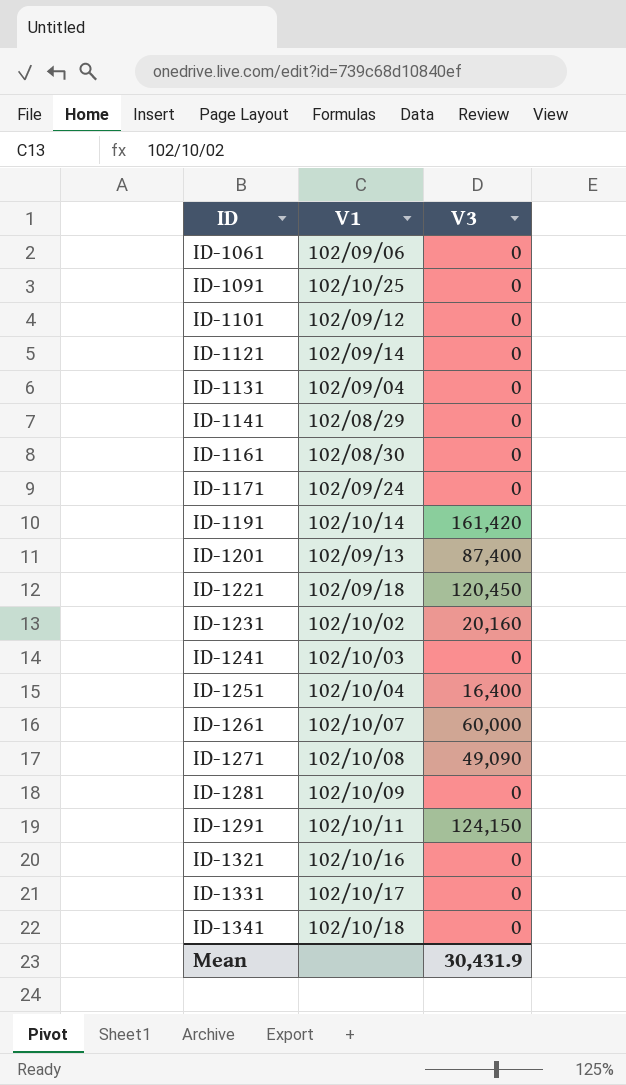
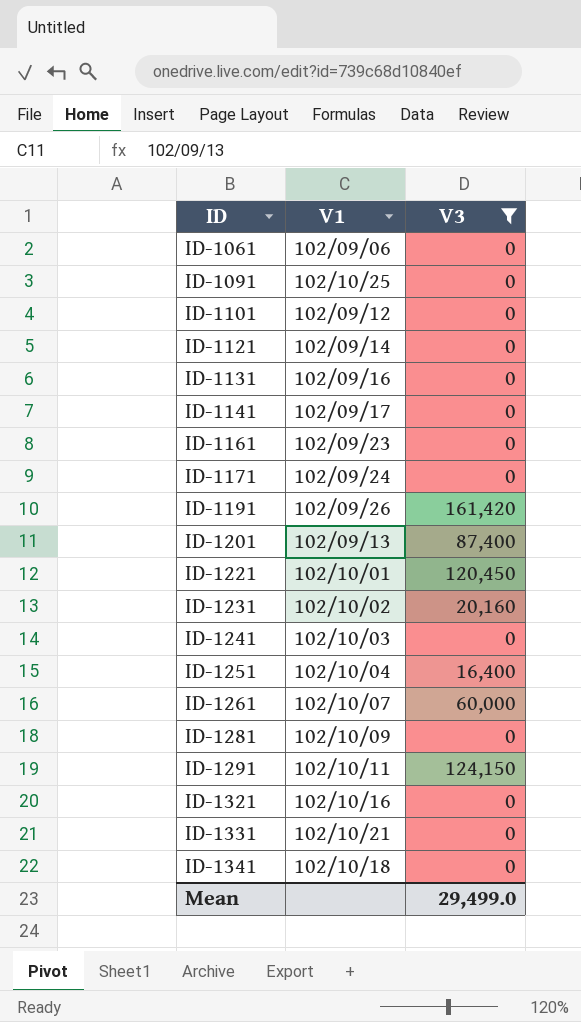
filter: none -> V3 != 49,090
ID-1131 | V1: 102/09/04 -> 102/09/16
ID-1141 | V1: 102/08/29 -> 102/09/17
ID-1161 | V1: 102/08/30 -> 102/09/23
ID-1191 | V1: 102/10/14 -> 102/09/26
ID-1221 | V1: 102/09/18 -> 102/10/01
ID-1331 | V1: 102/10/17 -> 102/10/21
Mean | V3: 30,431.9 -> 29,499.0

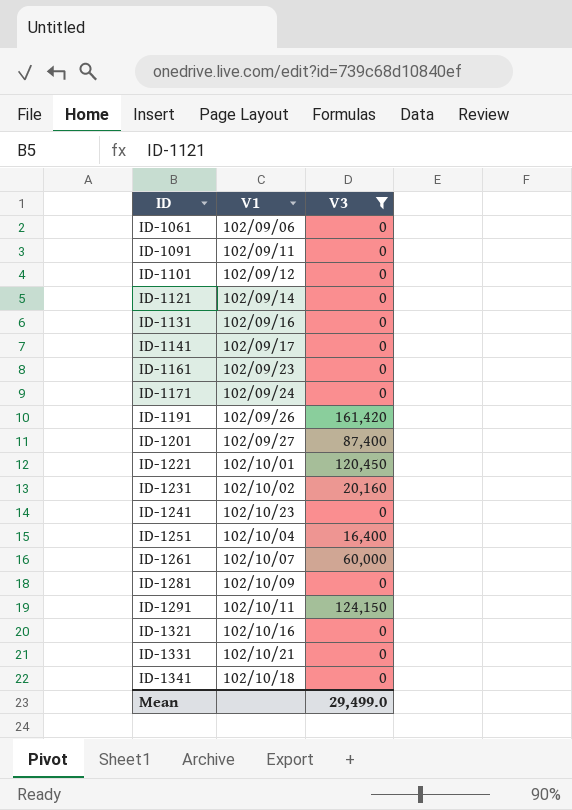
ID-1091 | V1: 102/10/25 -> 102/09/11
ID-1201 | V1: 102/09/13 -> 102/09/27
ID-1241 | V1: 102/10/03 -> 102/10/23

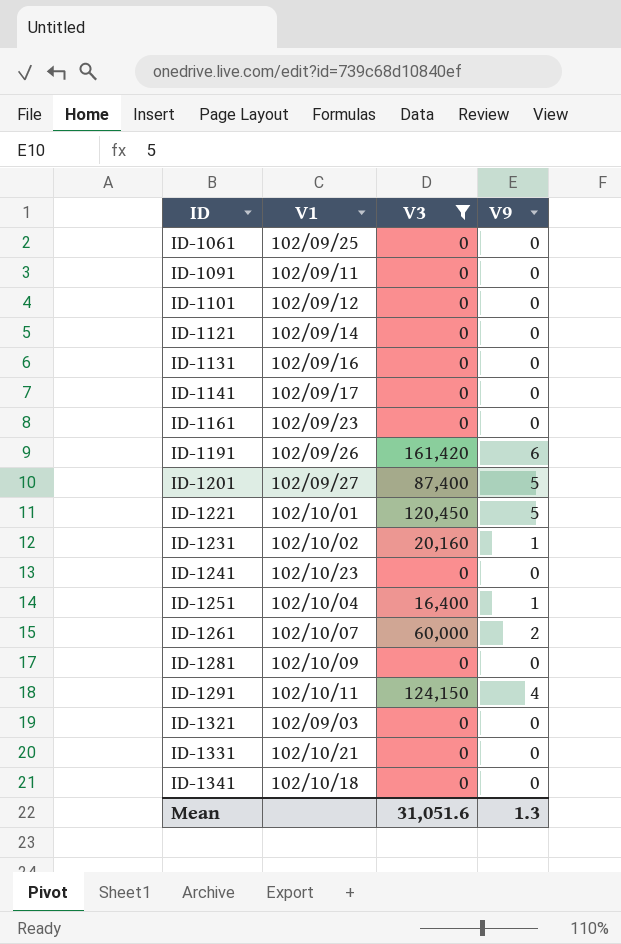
column V9 | position: none -> 4
row ID-1171: 102/09/24 | 0 -> none
ID-1061 | V1: 102/09/06 -> 102/09/25
ID-1321 | V1: 102/10/16 -> 102/09/03
Mean | V3: 29,499.0 -> 31,051.6

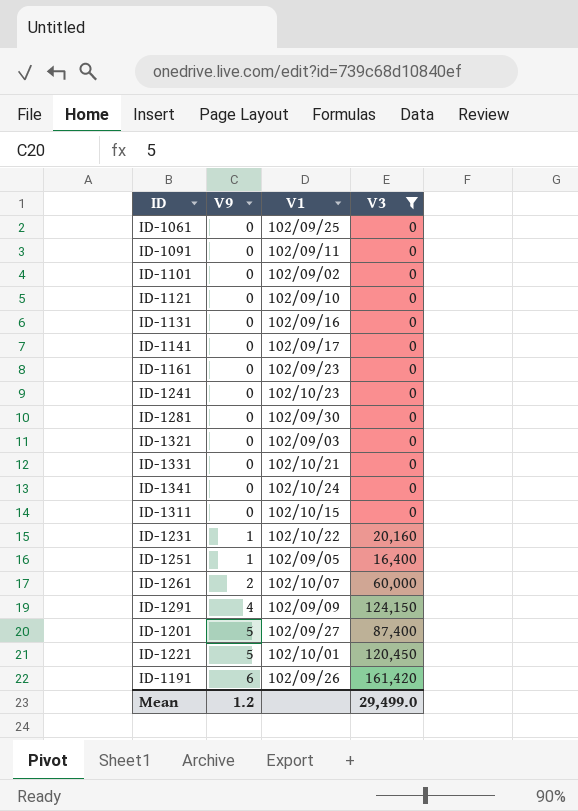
row order: ID ascending -> V9 ascending
column V9 | position: 4 -> 2
ID-1101 | V1: 102/09/12 -> 102/09/02
ID-1121 | V1: 102/09/14 -> 102/09/10
ID-1281 | V1: 102/10/09 -> 102/09/30
ID-1341 | V1: 102/10/18 -> 102/10/24
row ID-1311: none -> 0 | 102/10/15 | 0
ID-1231 | V1: 102/10/02 -> 102/10/22
ID-1251 | V1: 102/10/04 -> 102/09/05
ID-1291 | V1: 102/10/11 -> 102/09/09
Mean | V9: 1.3 -> 1.2
Mean | V3: 31,051.6 -> 29,499.0

